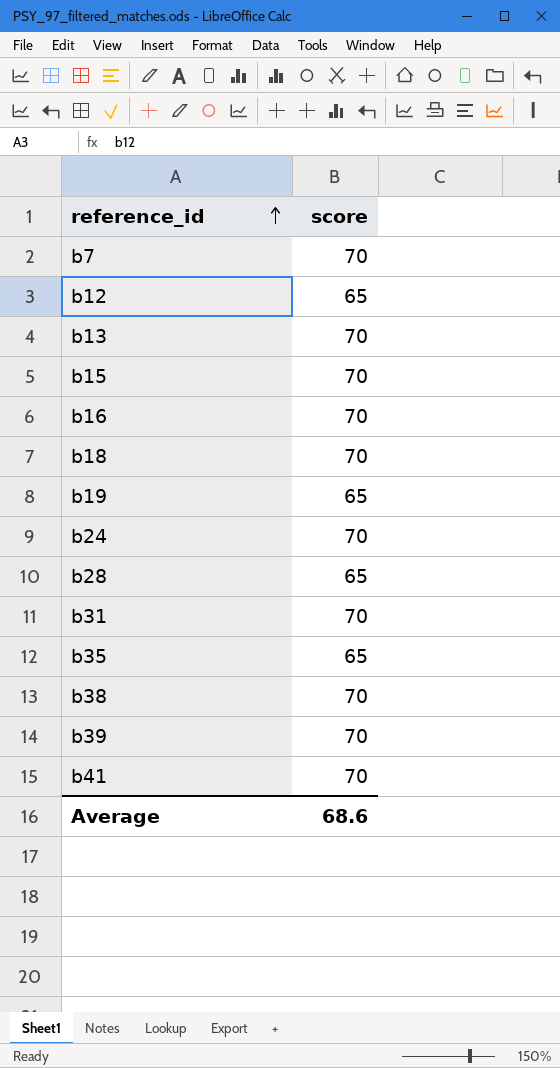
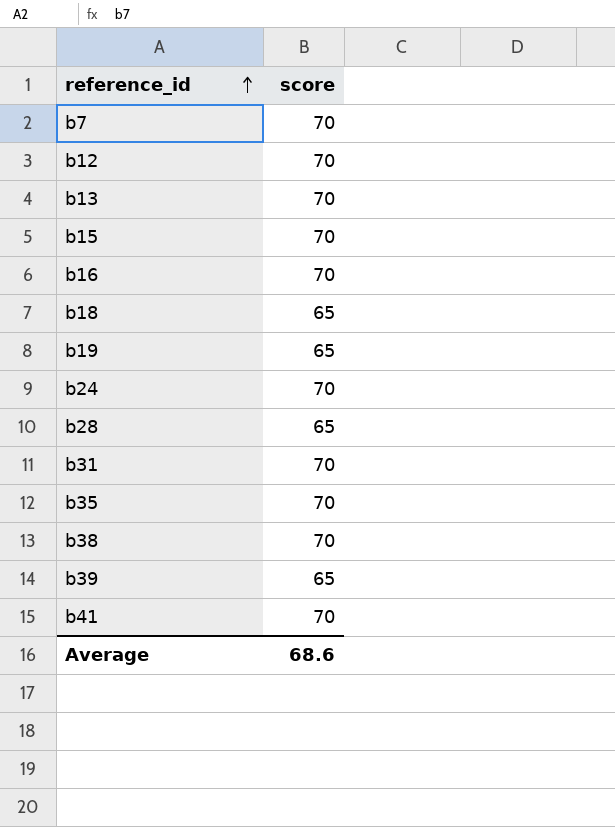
b12 | score: 65 -> 70
b18 | score: 70 -> 65
b35 | score: 65 -> 70
b39 | score: 70 -> 65

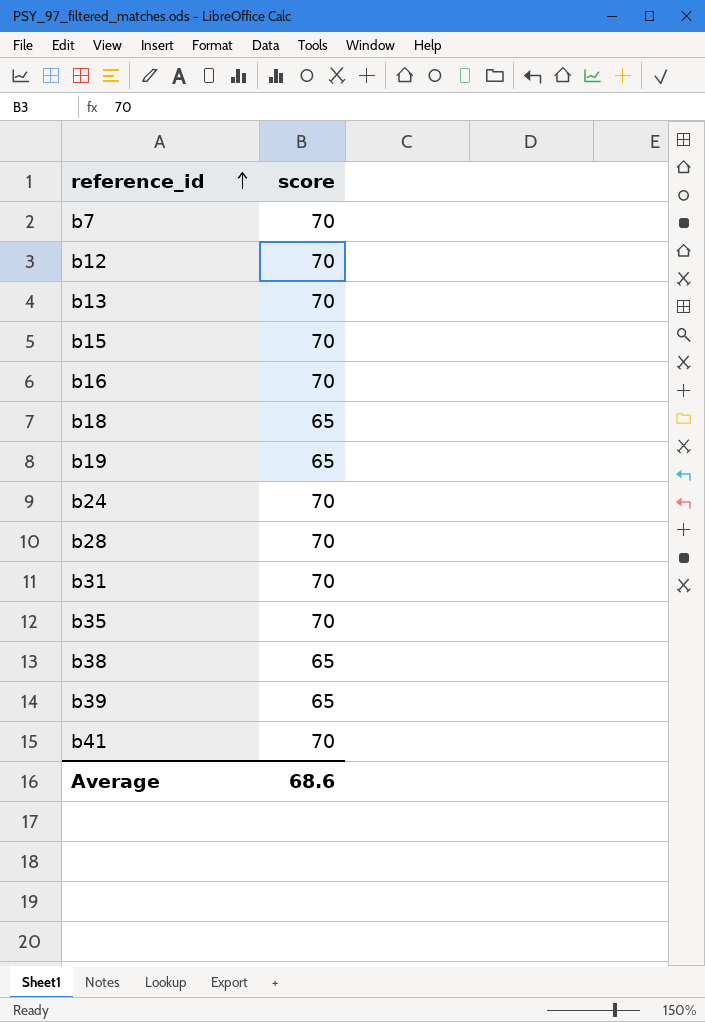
b28 | score: 65 -> 70
b38 | score: 70 -> 65

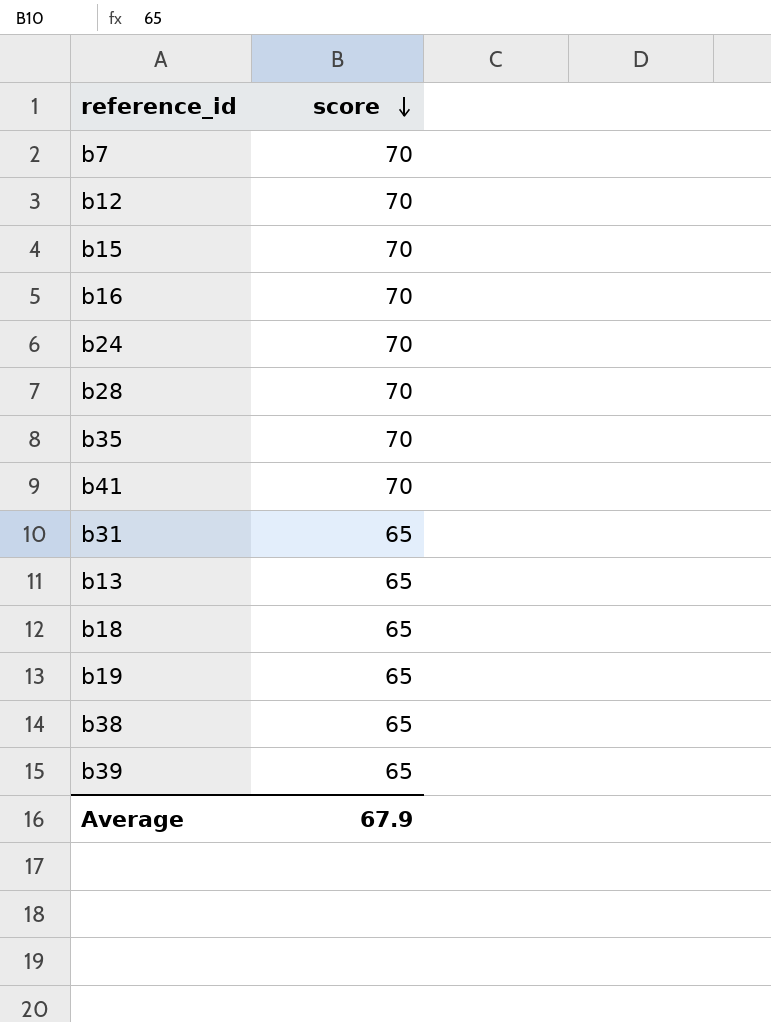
row order: reference_id ascending -> score descending
b31 | score: 70 -> 65
b13 | score: 70 -> 65
Average | score: 68.6 -> 67.9

